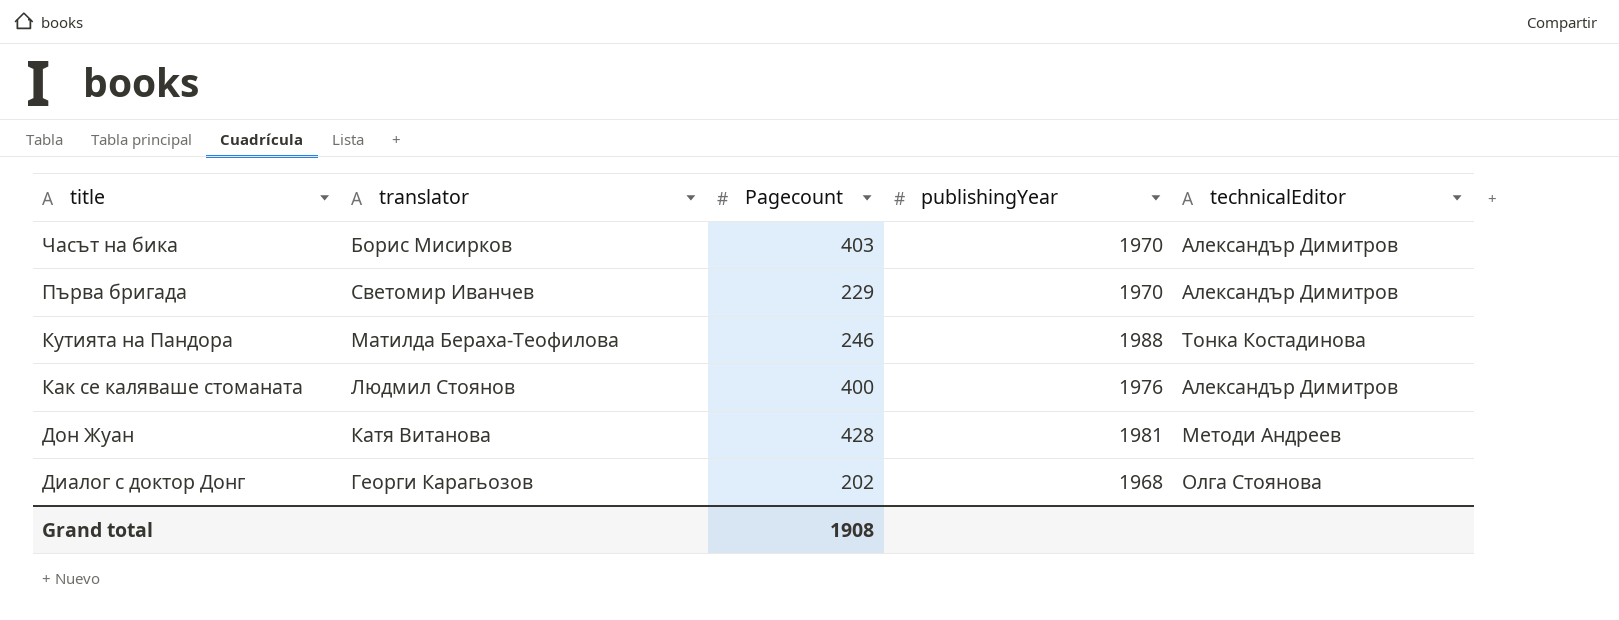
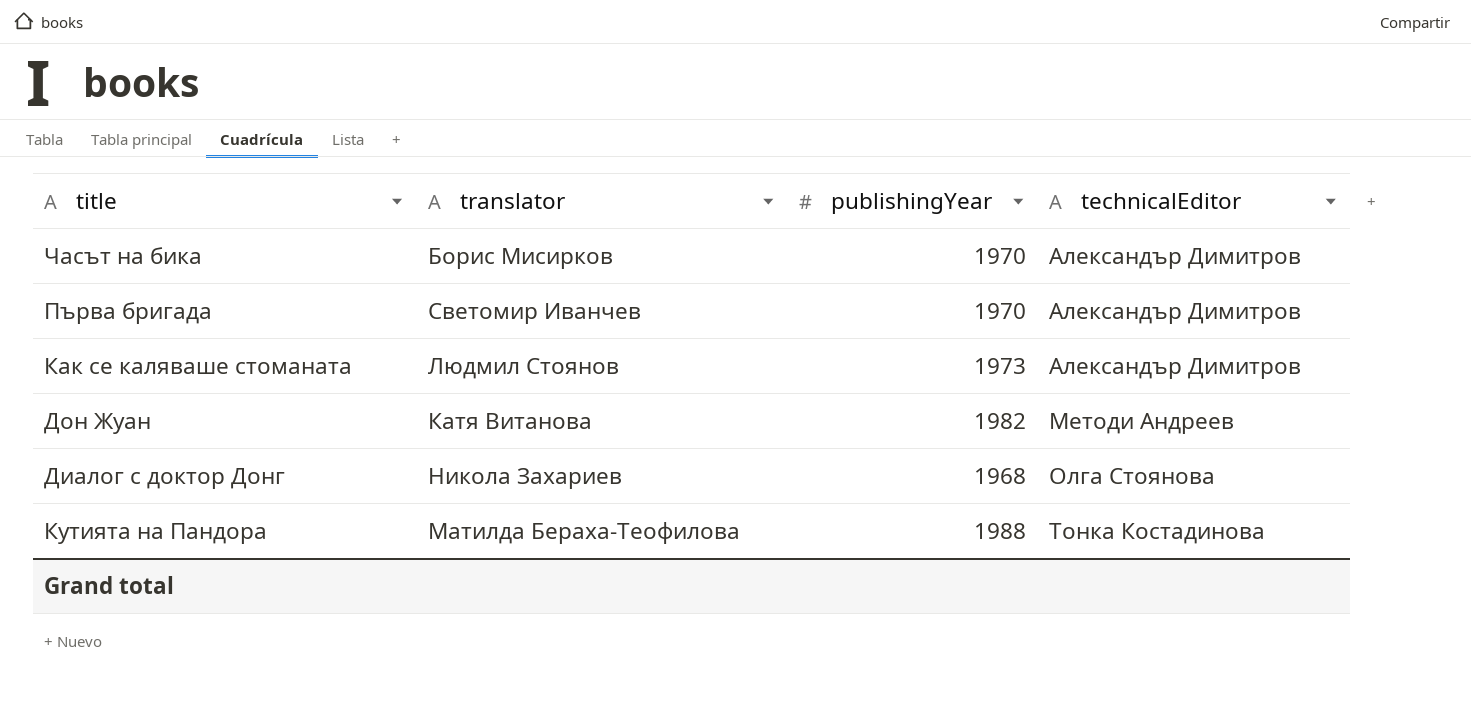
row order: title descending -> technicalEditor ascending
column Pagecount | position: 3 -> none
Как се каляваше стоманата | publishingYear: 1976 -> 1973
Дон Жуан | publishingYear: 1981 -> 1982
Диалог с доктор Донг | translator: Георги Карагьозов -> Никола Захариев

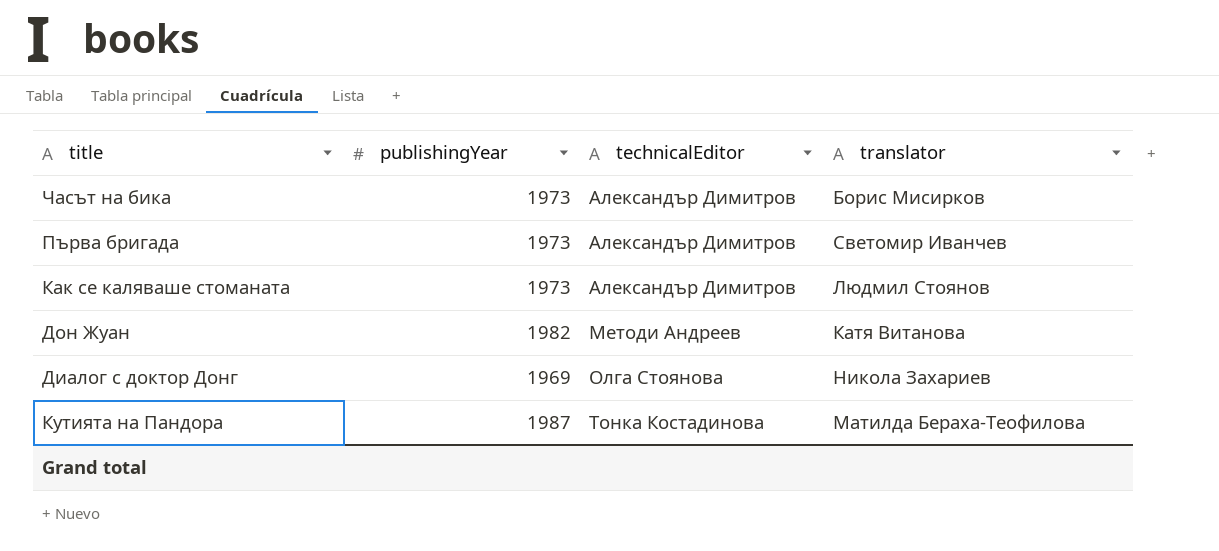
column translator | position: 2 -> 4
Часът на бика | publishingYear: 1970 -> 1973
Първа бригада | publishingYear: 1970 -> 1973
Диалог с доктор Донг | publishingYear: 1968 -> 1969
Кутията на Пандора | publishingYear: 1988 -> 1987

